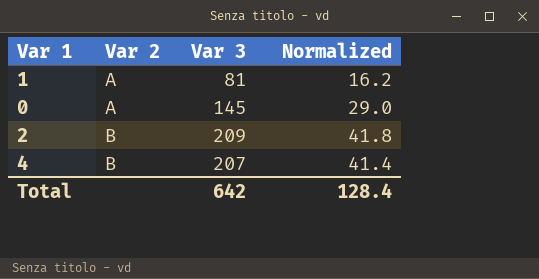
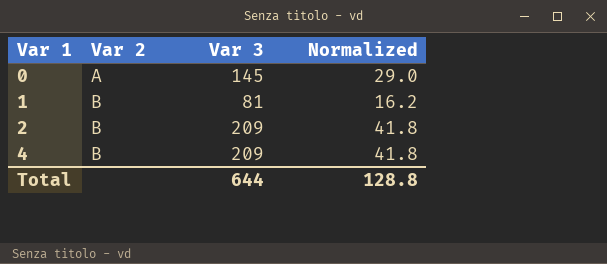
row order: Var 2 ascending -> Var 1 ascending
1 | Var 2: A -> B
4 | Var 3: 207 -> 209
4 | Normalized: 41.4 -> 41.8
Total | Var 3: 642 -> 644
Total | Normalized: 128.4 -> 128.8

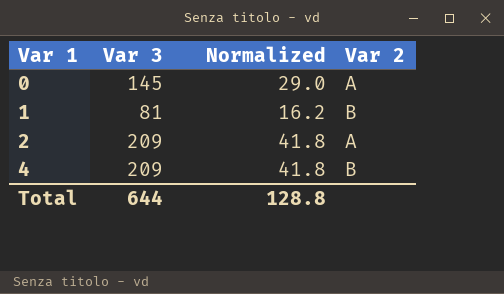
column Var 2 | position: 2 -> 4
2 | Var 2: B -> A

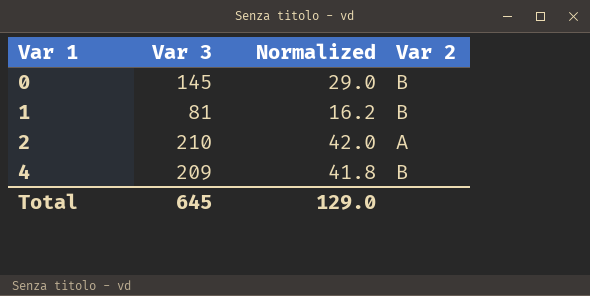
0 | Var 2: A -> B
2 | Var 3: 209 -> 210
2 | Normalized: 41.8 -> 42.0
Total | Var 3: 644 -> 645
Total | Normalized: 128.8 -> 129.0

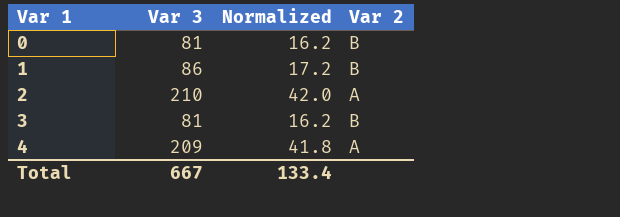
0 | Var 3: 145 -> 81
0 | Normalized: 29.0 -> 16.2
1 | Var 3: 81 -> 86
1 | Normalized: 16.2 -> 17.2
row 3: none -> 81 | 16.2 | B
4 | Var 2: B -> A
Total | Var 3: 645 -> 667
Total | Normalized: 129.0 -> 133.4

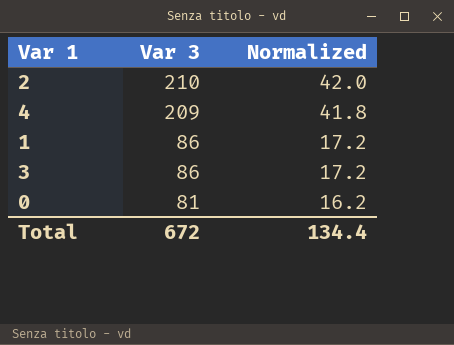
row order: Var 1 ascending -> Var 3 descending
column Var 2 | position: 4 -> none
3 | Var 3: 81 -> 86
3 | Normalized: 16.2 -> 17.2
Total | Var 3: 667 -> 672
Total | Normalized: 133.4 -> 134.4

